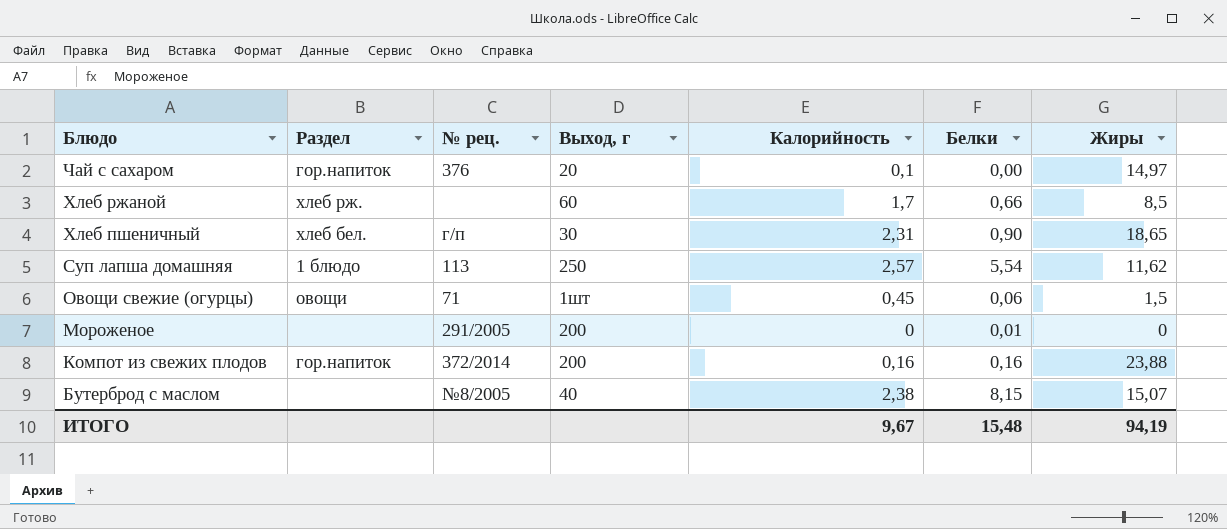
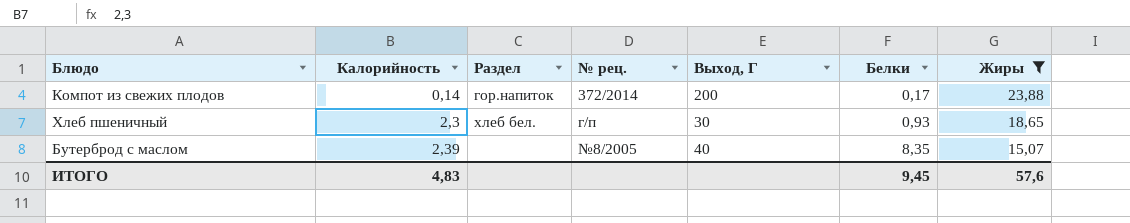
filter: none -> Жиры >= 15,07
row order: Блюдо descending -> Калорийность ascending
column Калорийность | position: 5 -> 2
column name: Выход, г -> Выход, Г
Компот из свежих плодов | Калорийность: 0,16 -> 0,14
Компот из свежих плодов | Белки: 0,16 -> 0,17
Хлеб пшеничный | Калорийность: 2,31 -> 2,3
Хлеб пшеничный | Белки: 0,90 -> 0,93
Бутерброд с маслом | Калорийность: 2,38 -> 2,39
Бутерброд с маслом | Белки: 8,15 -> 8,35
ИТОГО | Калорийность: 9,67 -> 4,83
ИТОГО | Белки: 15,48 -> 9,45
ИТОГО | Жиры: 94,19 -> 57,6

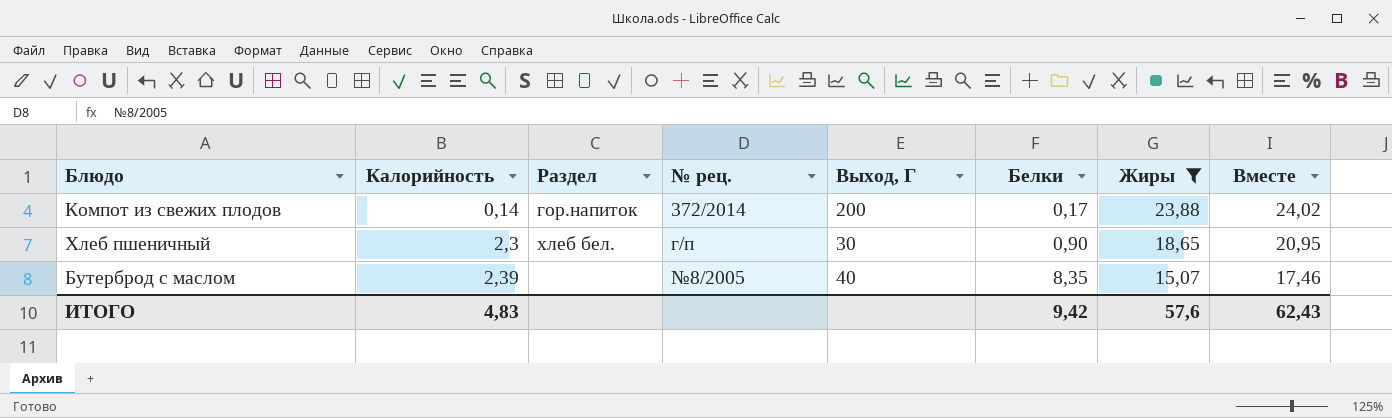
column Вместе | formula: none -> [Калорийность] + [Жиры]
Хлеб пшеничный | Белки: 0,93 -> 0,90
ИТОГО | Белки: 9,45 -> 9,42

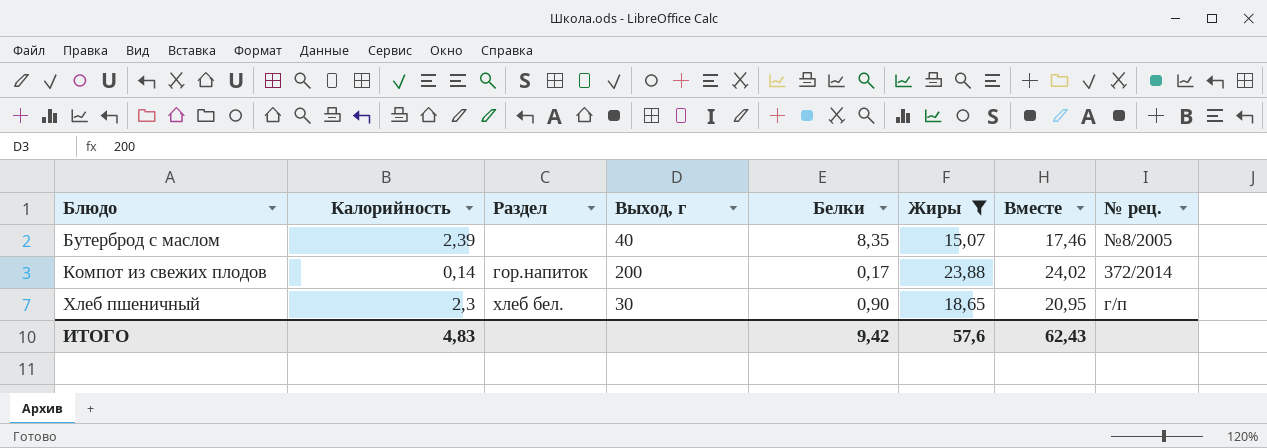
row order: Калорийность ascending -> Блюдо ascending
column name: Выход, Г -> Выход, г
column № рец. | position: 4 -> 8

